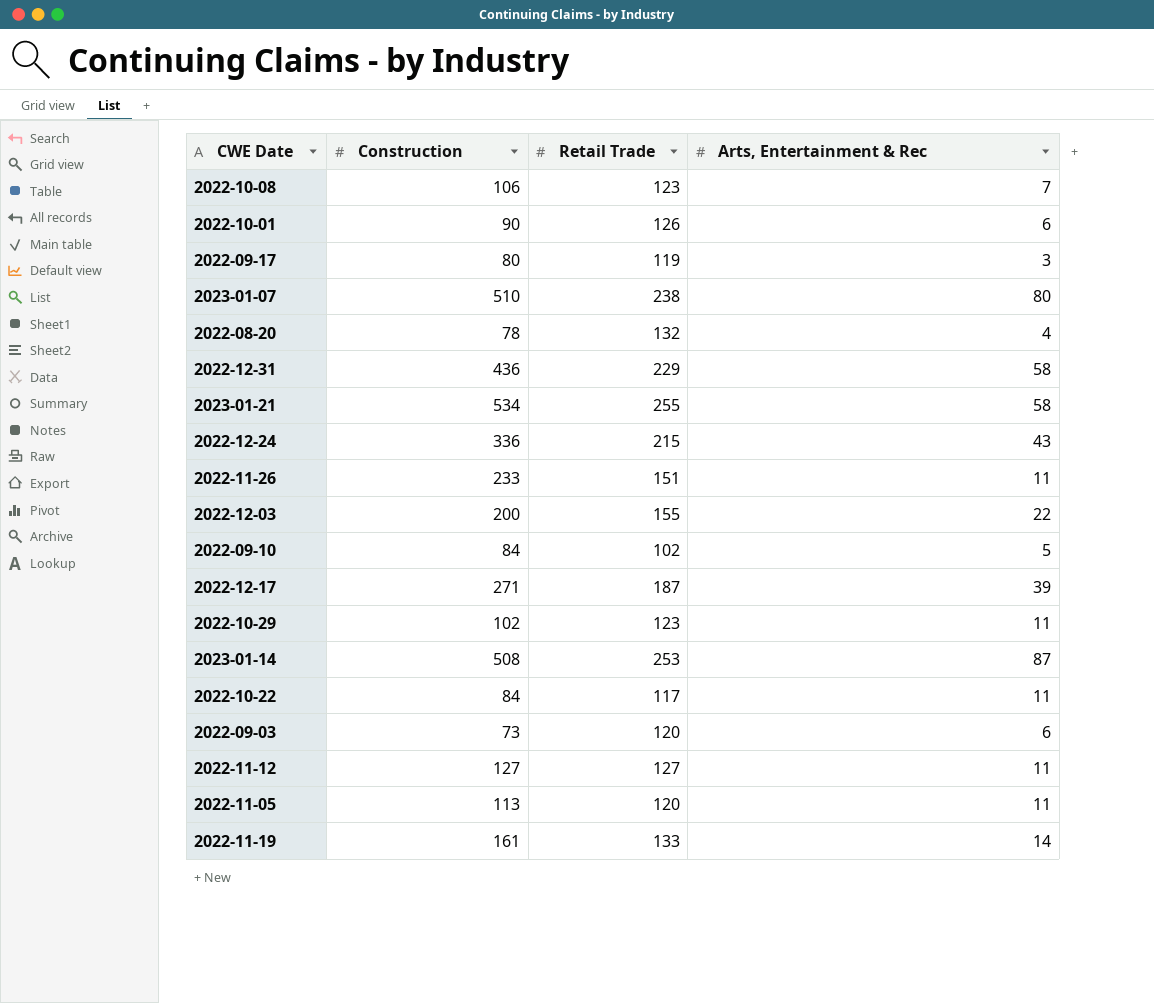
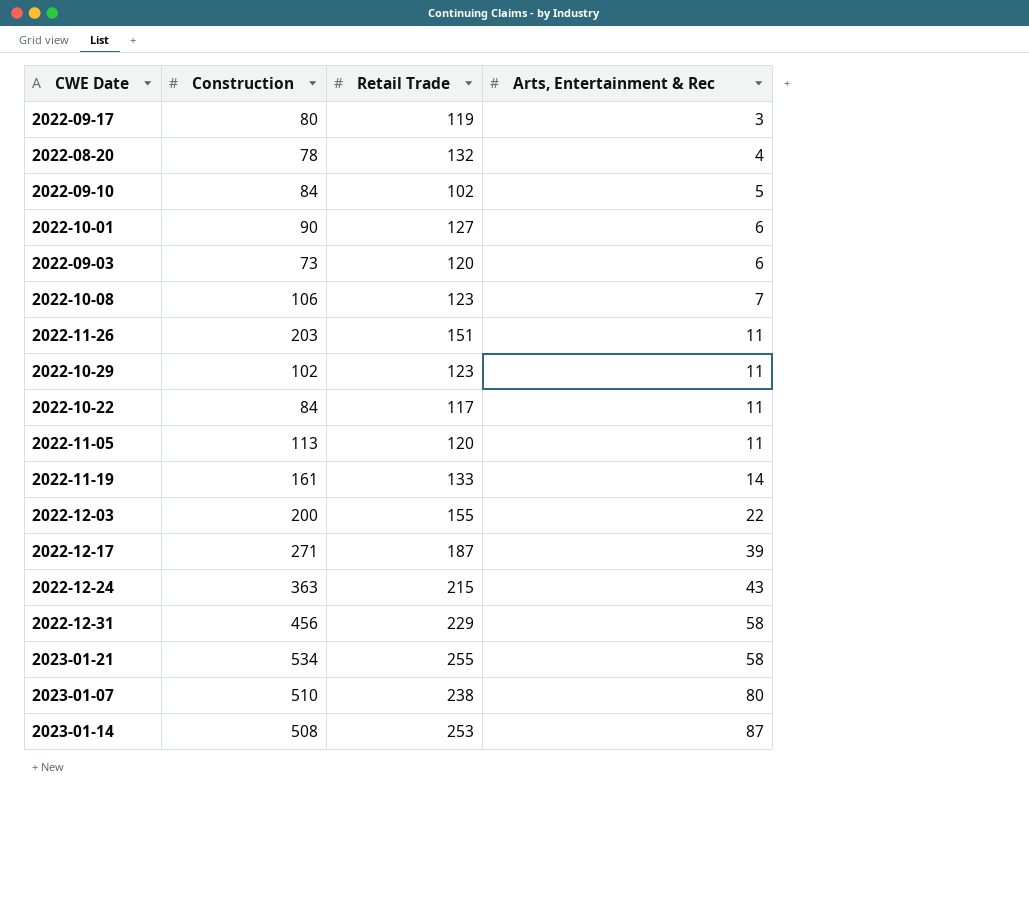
row order: none -> Arts, Entertainment & Rec ascending
row 2022-11-12: 127 | 127 | 11 -> none
2022-10-01 | Retail Trade: 126 -> 127
2022-11-26 | Construction: 233 -> 203
2022-12-24 | Construction: 336 -> 363
2022-12-31 | Construction: 436 -> 456

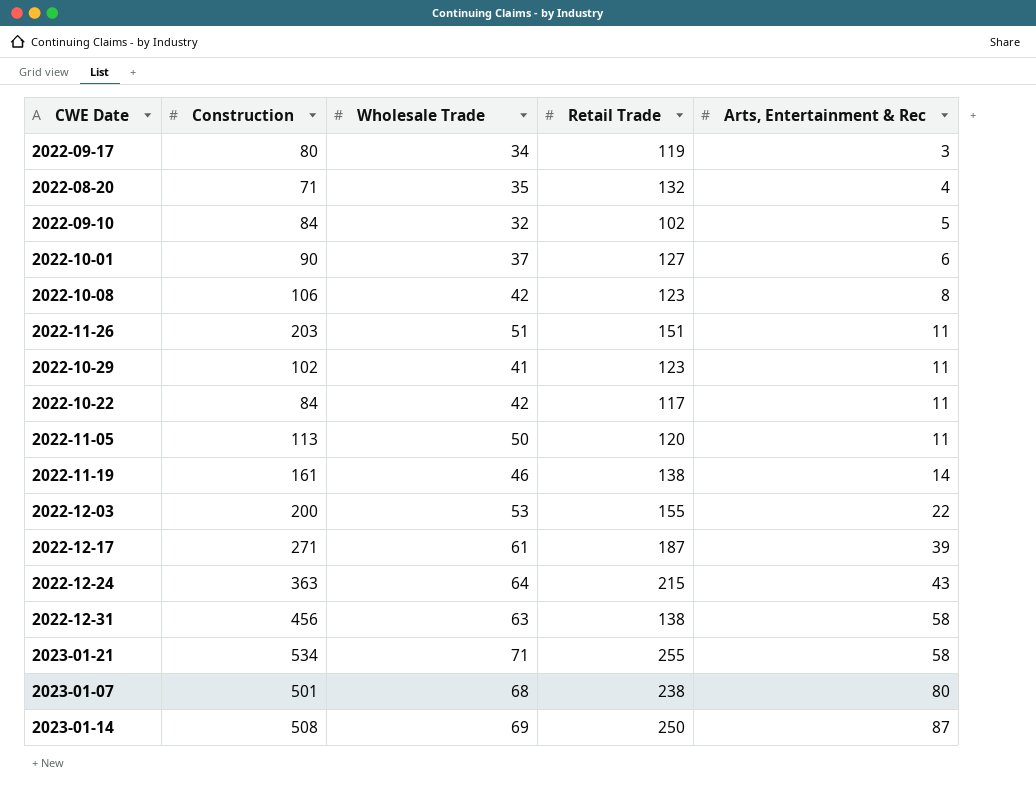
column Wholesale Trade | position: none -> 3
row 2022-09-03: 73 | 120 | 6 -> none
2022-08-20 | Construction: 78 -> 71
2022-10-08 | Arts, Entertainment & Rec: 7 -> 8
2022-11-19 | Retail Trade: 133 -> 138
2022-12-31 | Retail Trade: 229 -> 138
2023-01-07 | Construction: 510 -> 501
2023-01-14 | Retail Trade: 253 -> 250

